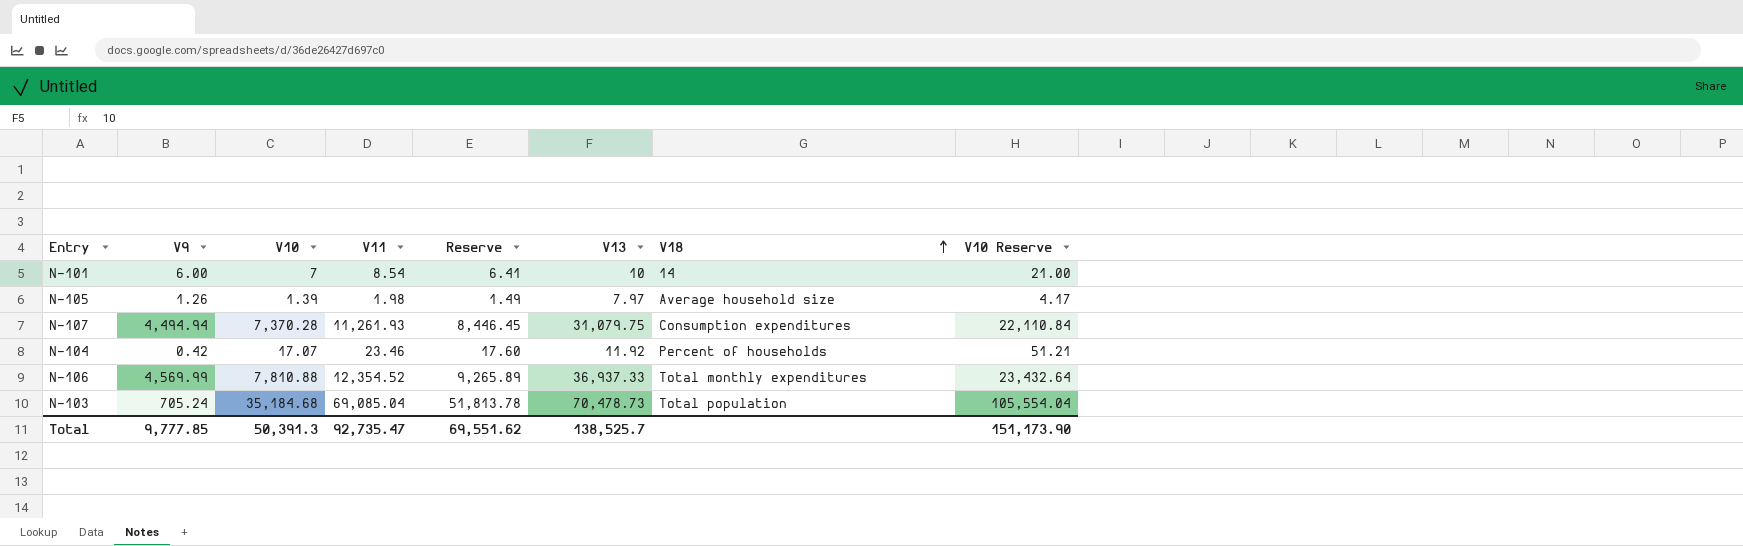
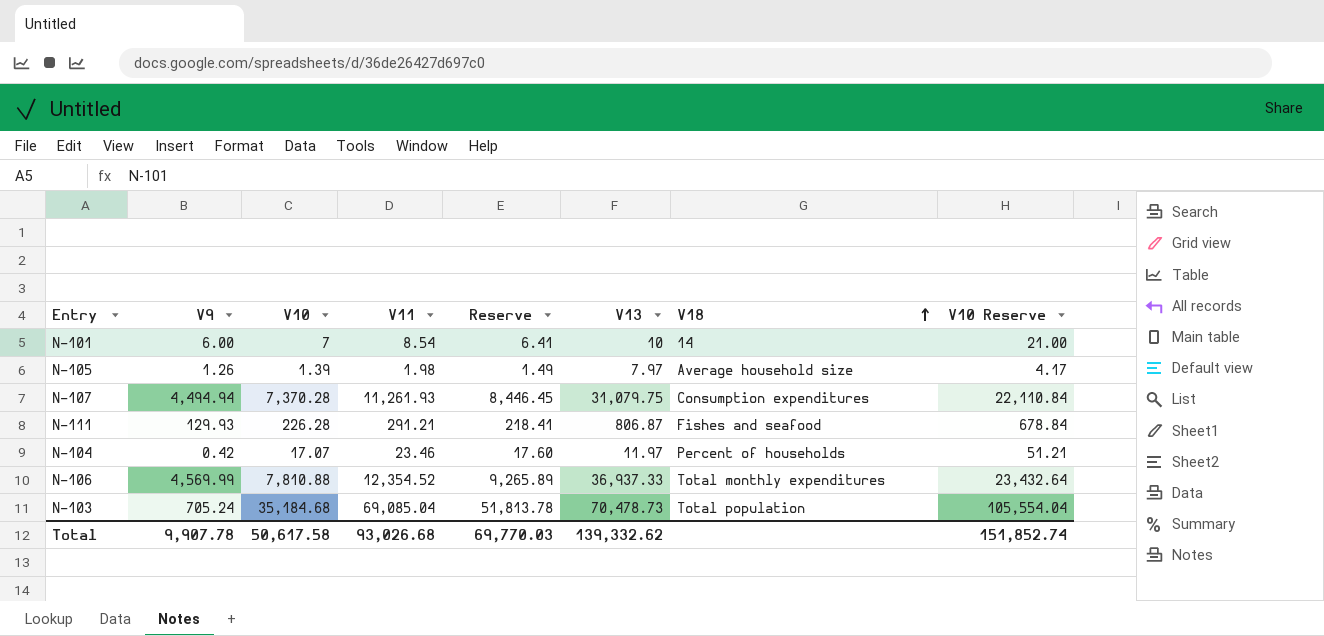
row N-111: none -> 129.93 | 226.28 | 291.21 | 218.41 | 806.87 | Fishes and seafood | 678.84
N-104 | V13: 11.92 -> 11.97
Total | V9: 9,777.85 -> 9,907.78
Total | V10: 50,391.3 -> 50,617.58
Total | V11: 92,735.47 -> 93,026.68
Total | Reserve: 69,551.62 -> 69,770.03
Total | V13: 138,525.7 -> 139,332.62
Total | V10 Reserve: 151,173.90 -> 151,852.74

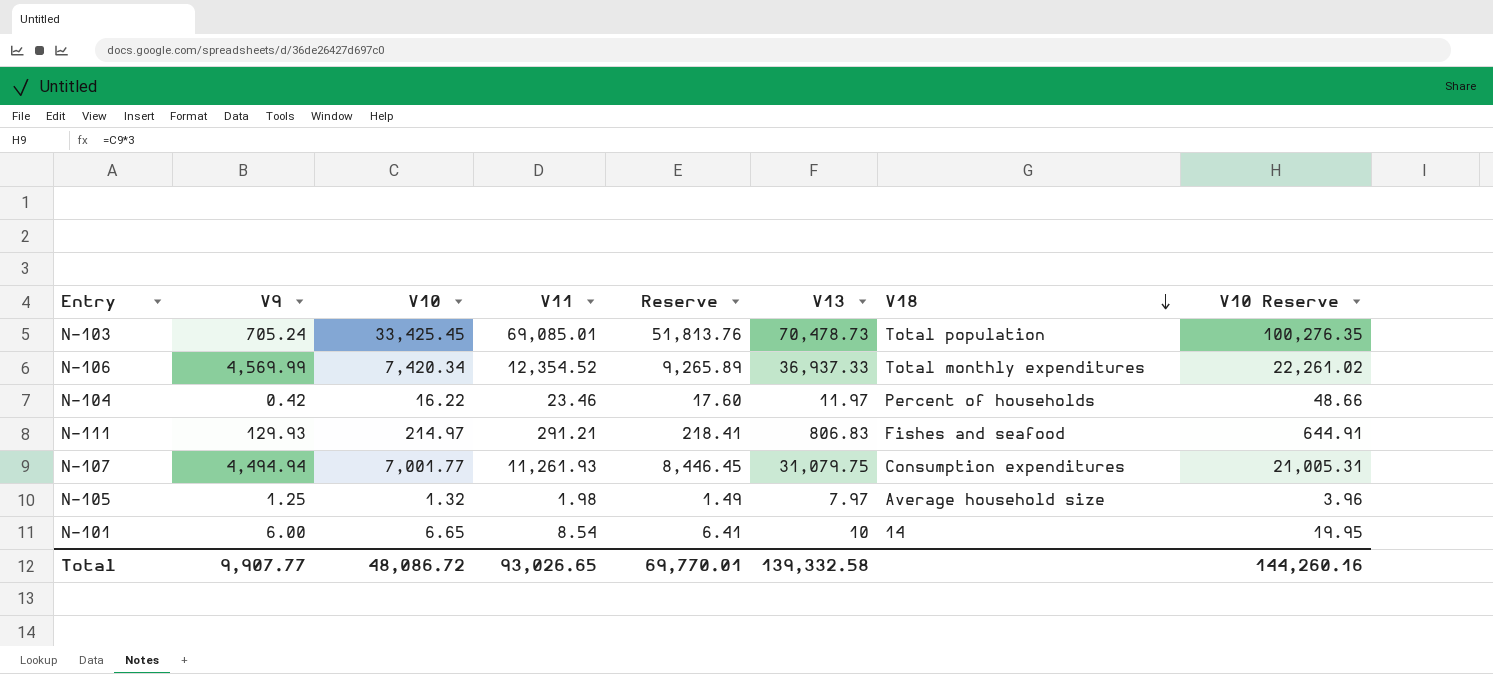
row order: V18 ascending -> V18 descending
N-103 | V10: 35,184.68 -> 33,425.45
N-103 | V11: 69,085.04 -> 69,085.01
N-103 | Reserve: 51,813.78 -> 51,813.76
N-103 | V10 Reserve: 105,554.04 -> 100,276.35
N-106 | V10: 7,810.88 -> 7,420.34
N-106 | V10 Reserve: 23,432.64 -> 22,261.02
N-104 | V10: 17.07 -> 16.22
N-104 | V10 Reserve: 51.21 -> 48.66
N-111 | V10: 226.28 -> 214.97
N-111 | V13: 806.87 -> 806.83
N-111 | V10 Reserve: 678.84 -> 644.91
N-107 | V10: 7,370.28 -> 7,001.77
N-107 | V10 Reserve: 22,110.84 -> 21,005.31
N-105 | V9: 1.26 -> 1.25
N-105 | V10: 1.39 -> 1.32
N-105 | V10 Reserve: 4.17 -> 3.96
N-101 | V10: 7 -> 6.65
N-101 | V10 Reserve: 21.00 -> 19.95
Total | V9: 9,907.78 -> 9,907.77
Total | V10: 50,617.58 -> 48,086.72
Total | V11: 93,026.68 -> 93,026.65
Total | Reserve: 69,770.03 -> 69,770.01
Total | V13: 139,332.62 -> 139,332.58
Total | V10 Reserve: 151,852.74 -> 144,260.16

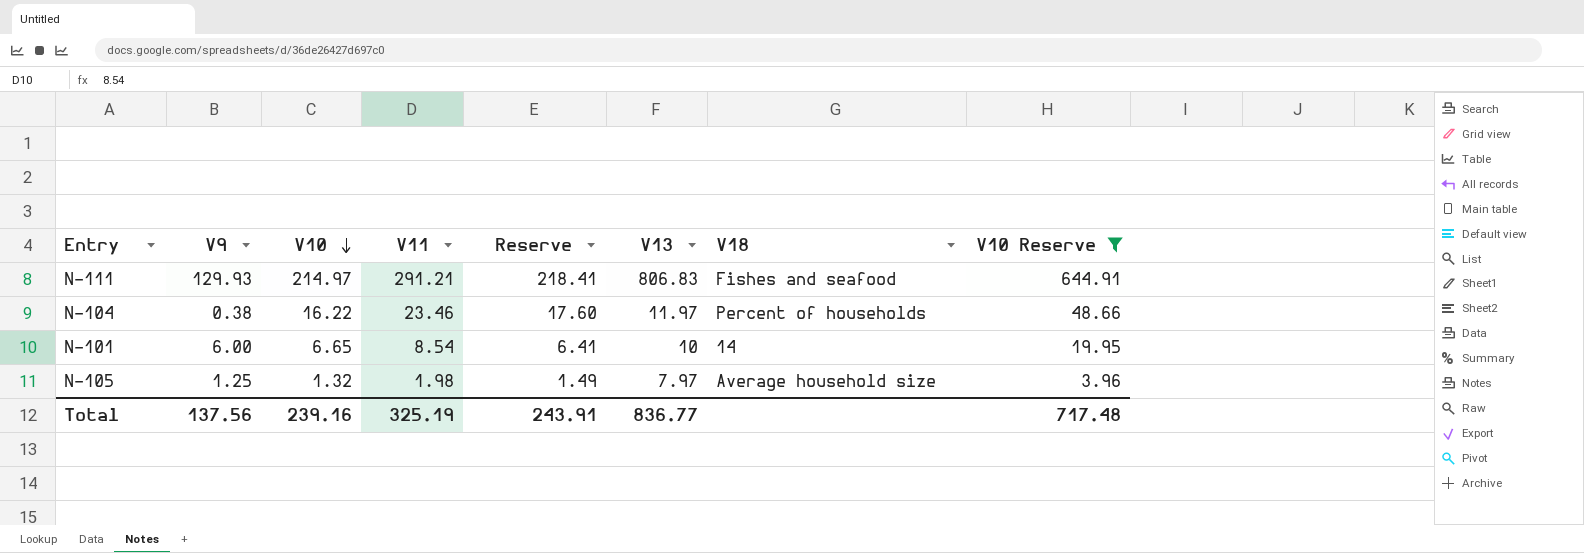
filter: none -> V10 Reserve <= 644.91
row order: V18 descending -> V10 descending
N-104 | V9: 0.42 -> 0.38
Total | V9: 9,907.77 -> 137.56
Total | V10: 48,086.72 -> 239.16
Total | V11: 93,026.65 -> 325.19
Total | Reserve: 69,770.01 -> 243.91
Total | V13: 139,332.58 -> 836.77
Total | V10 Reserve: 144,260.16 -> 717.48

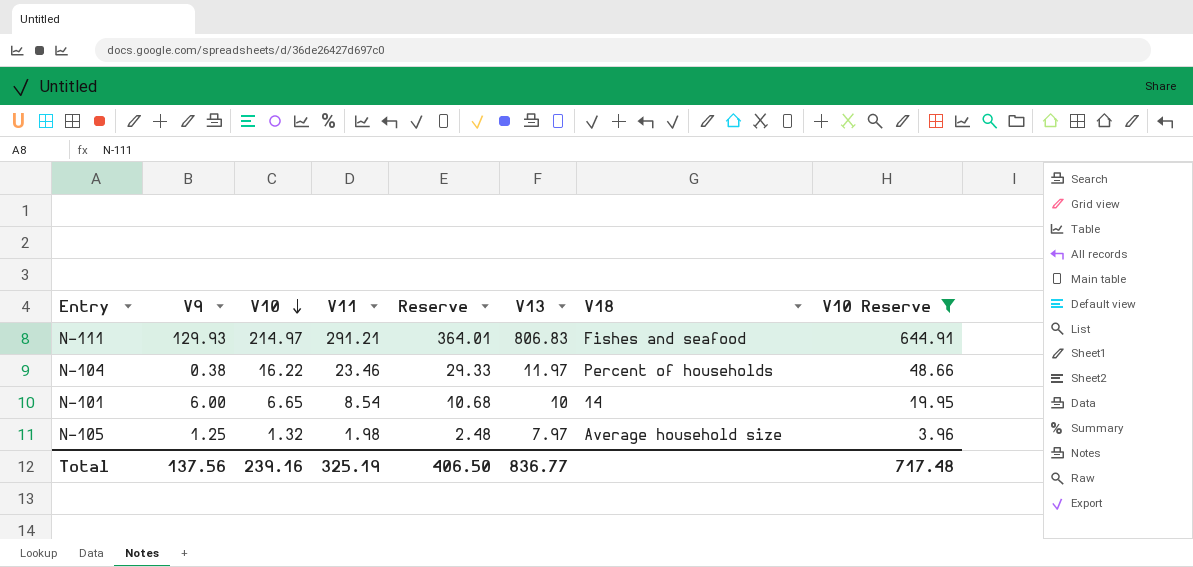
column Reserve | formula: [V11] * 0.75 -> [V11] * 1.25
Total | Reserve: 243.91 -> 406.50

